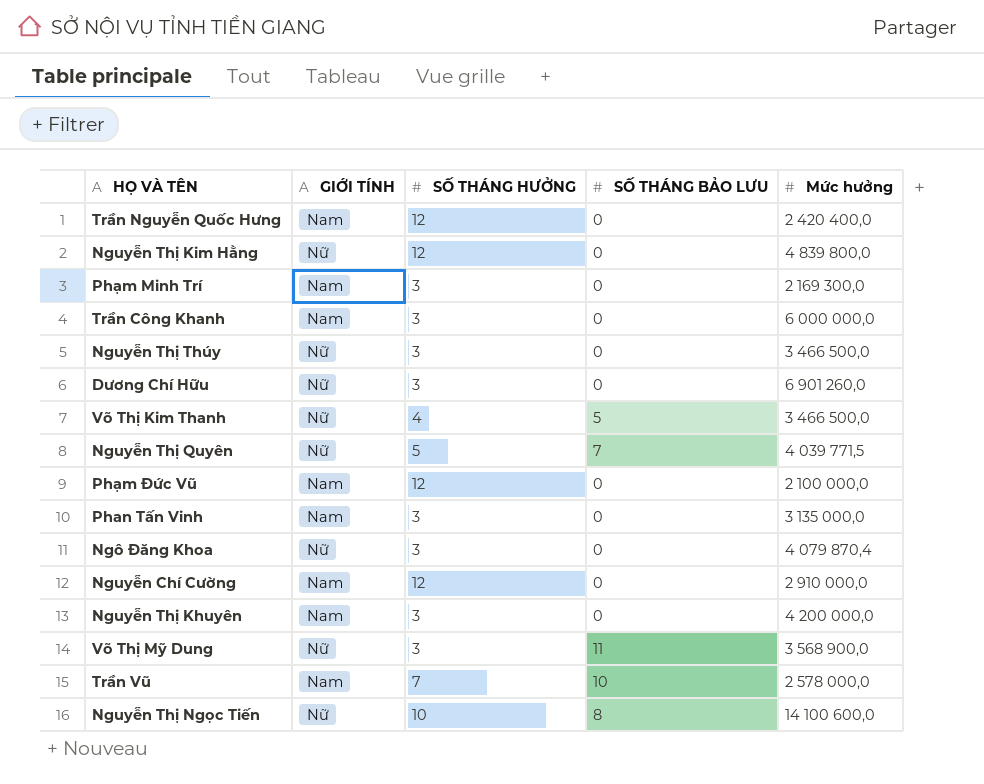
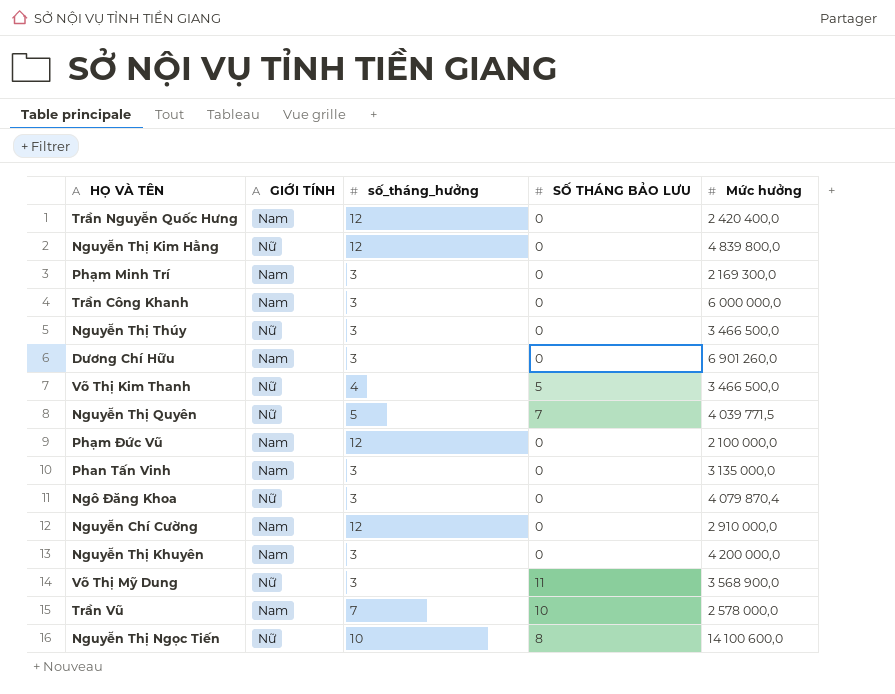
column name: SỐ THÁNG HƯỞNG -> số_tháng_hưởng
Dương Chí Hữu | GIỚI TÍNH: Nữ -> Nam

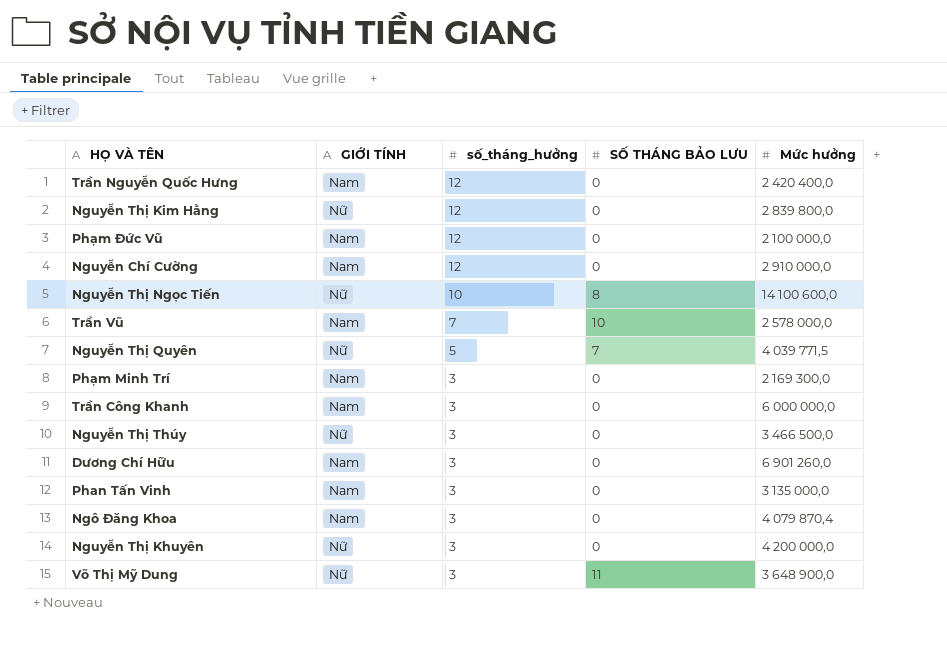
row order: none -> số_tháng_hưởng descending
row Võ Thị Kim Thanh: Nữ | 4 | 5 | 3 466 500,0 -> none
Nguyễn Thị Kim Hằng | Mức hưởng: 4 839 800,0 -> 2 839 800,0
Ngô Đăng Khoa | GIỚI TÍNH: Nữ -> Nam
Nguyễn Thị Khuyên | GIỚI TÍNH: Nam -> Nữ
Võ Thị Mỹ Dung | Mức hưởng: 3 568 900,0 -> 3 648 900,0

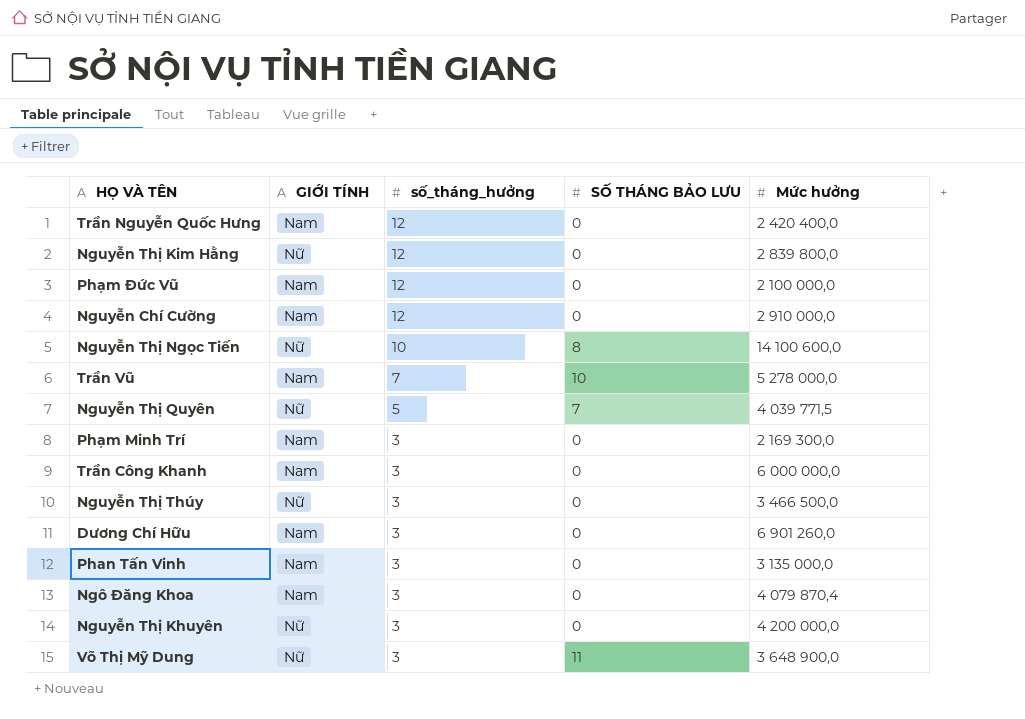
Trần Vũ | Mức hưởng: 2 578 000,0 -> 5 278 000,0

